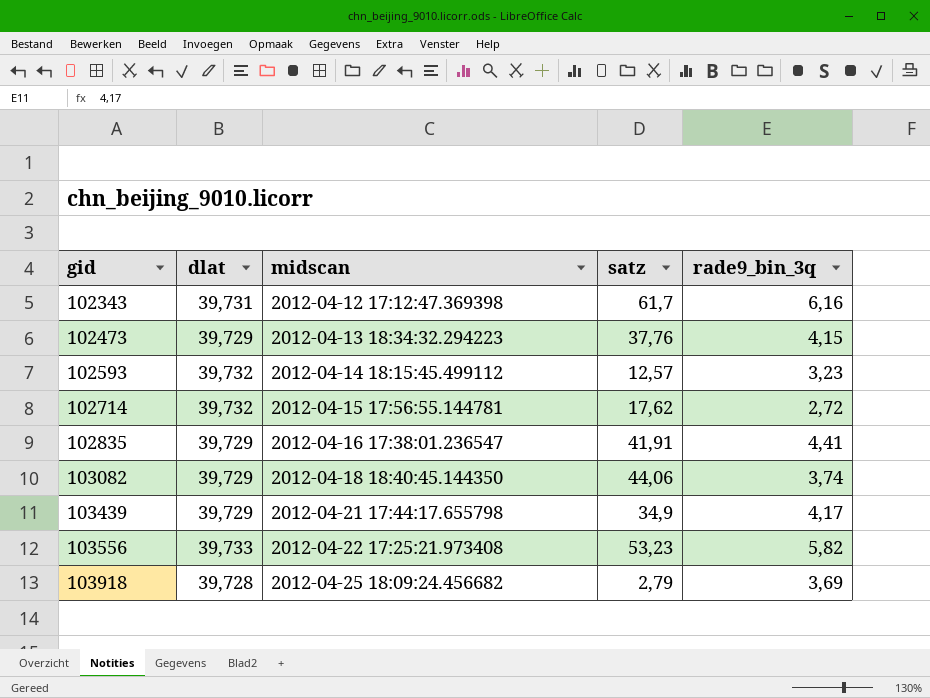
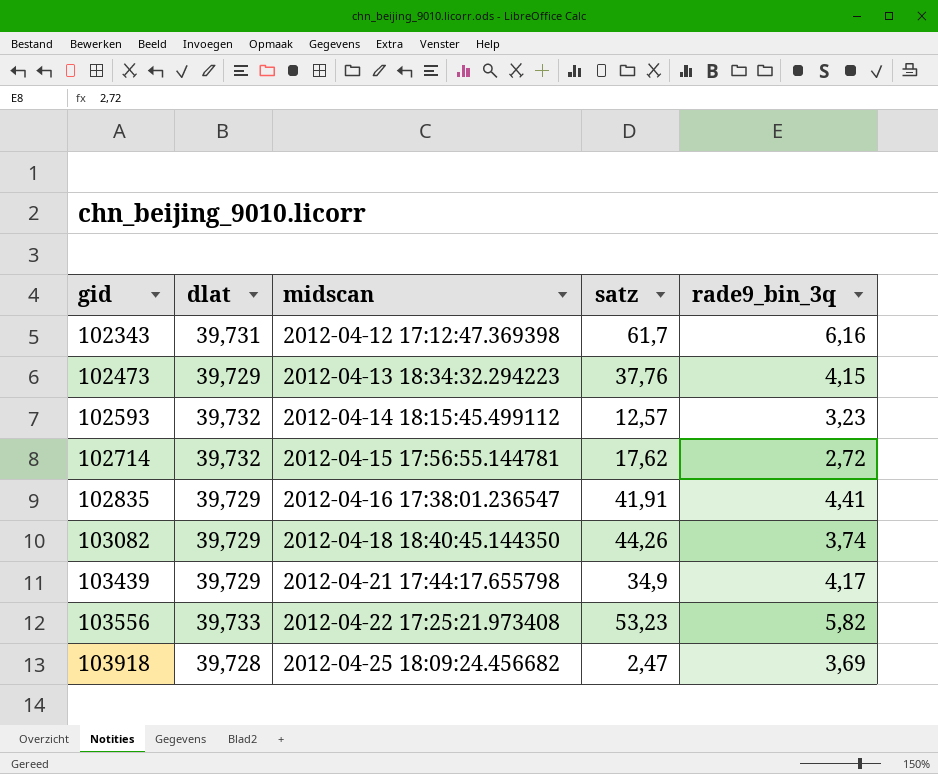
103082 | satz: 44,06 -> 44,26
103918 | satz: 2,79 -> 2,47

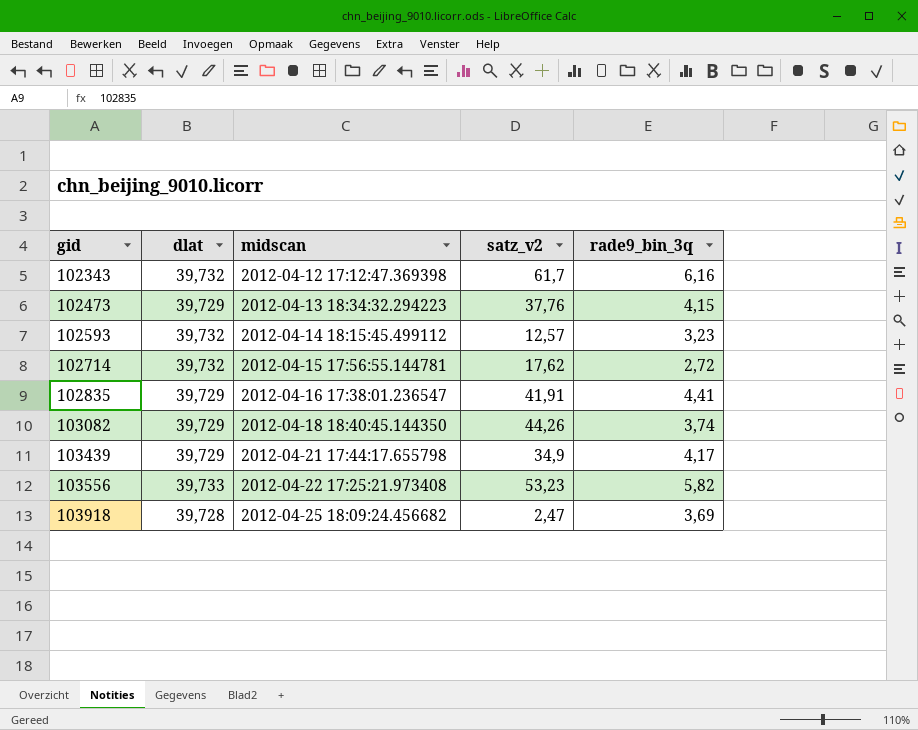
column name: satz -> satz_v2
102343 | dlat: 39,731 -> 39,732

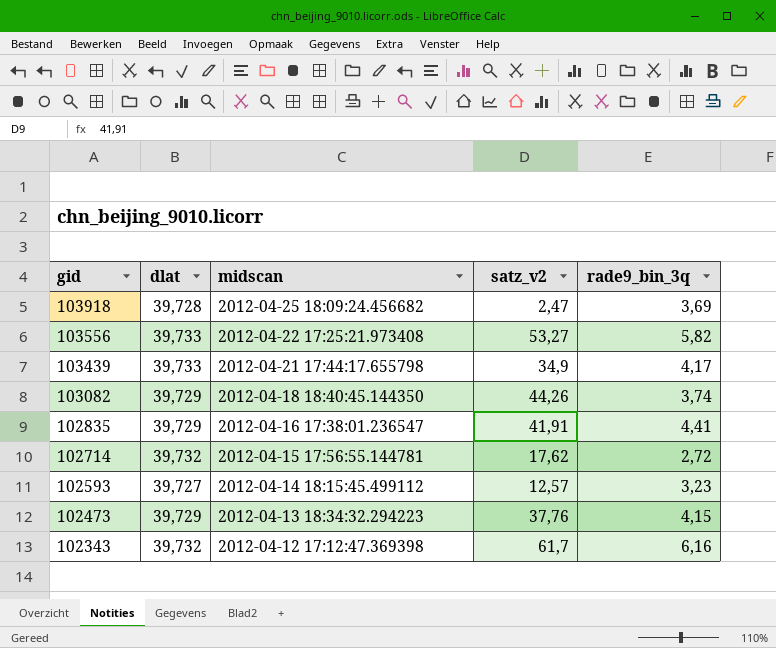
row order: gid ascending -> gid descending
103556 | satz_v2: 53,23 -> 53,27
103439 | dlat: 39,729 -> 39,733
102593 | dlat: 39,732 -> 39,727

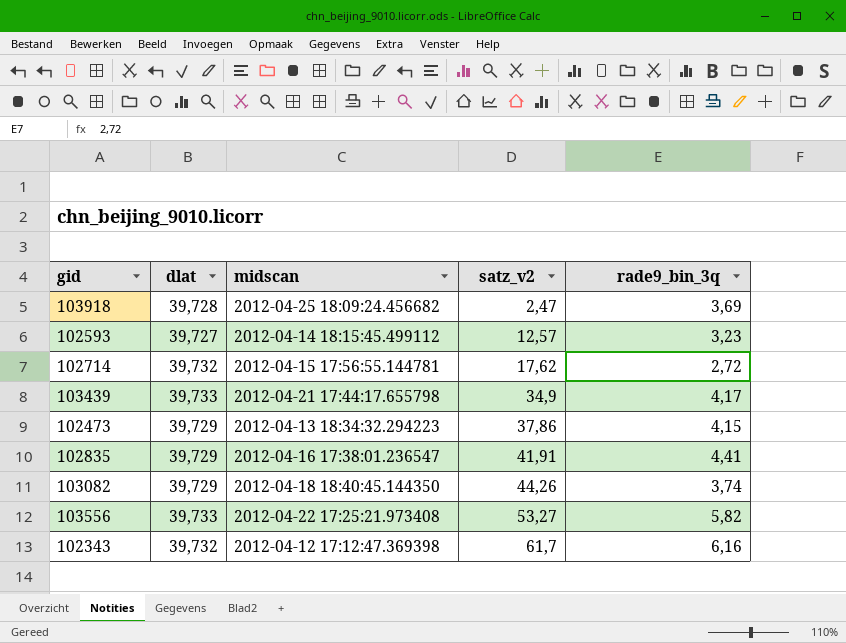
row order: gid descending -> satz_v2 ascending
102473 | satz_v2: 37,76 -> 37,86

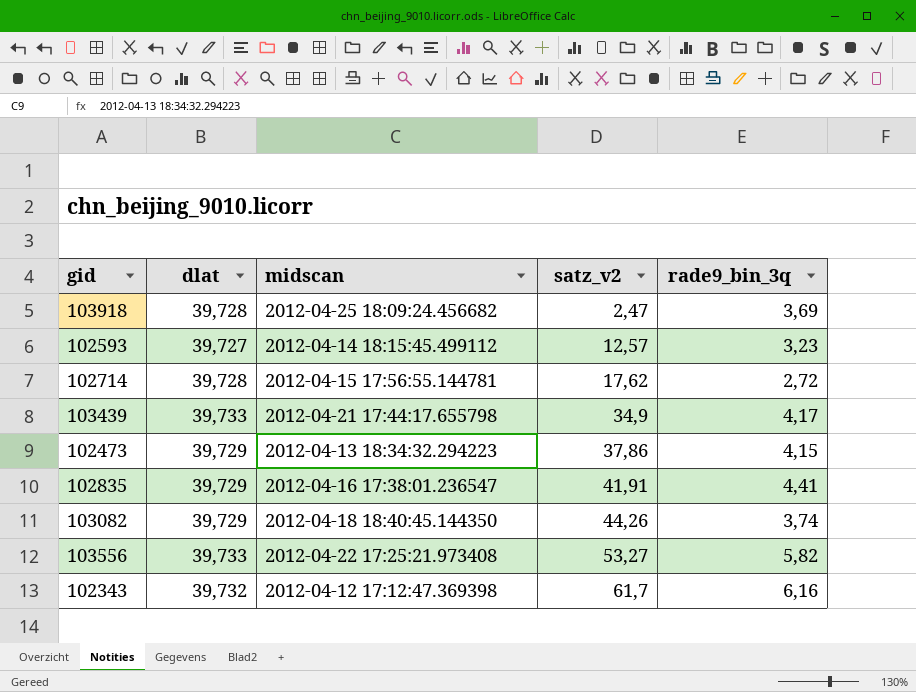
102714 | dlat: 39,732 -> 39,728

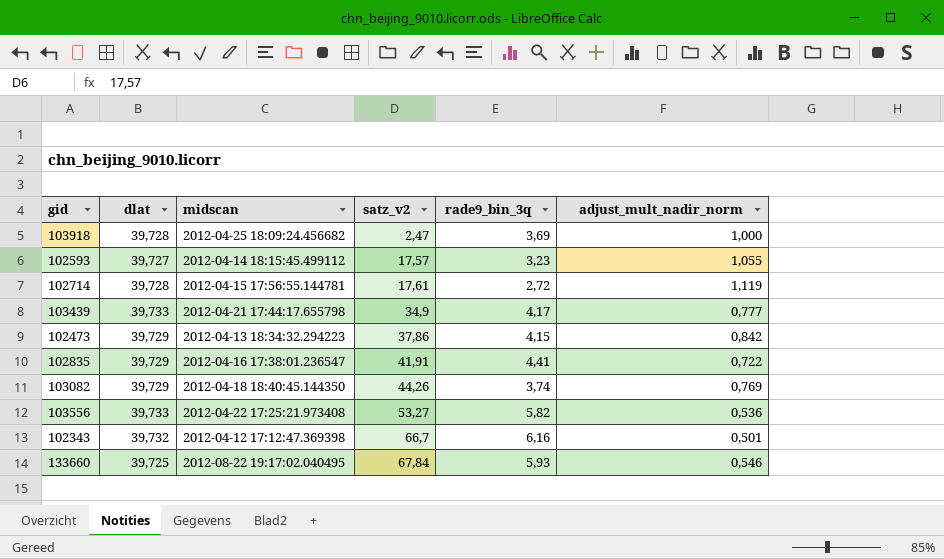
column adjust_mult_nadir_norm | position: none -> 6
102593 | satz_v2: 12,57 -> 17,57
102714 | satz_v2: 17,62 -> 17,61
102343 | satz_v2: 61,7 -> 66,7
row 133660: none -> 39,725 | 2012-08-22 19:17:02.040495 | 67,84 | 5,93 | 0,546

